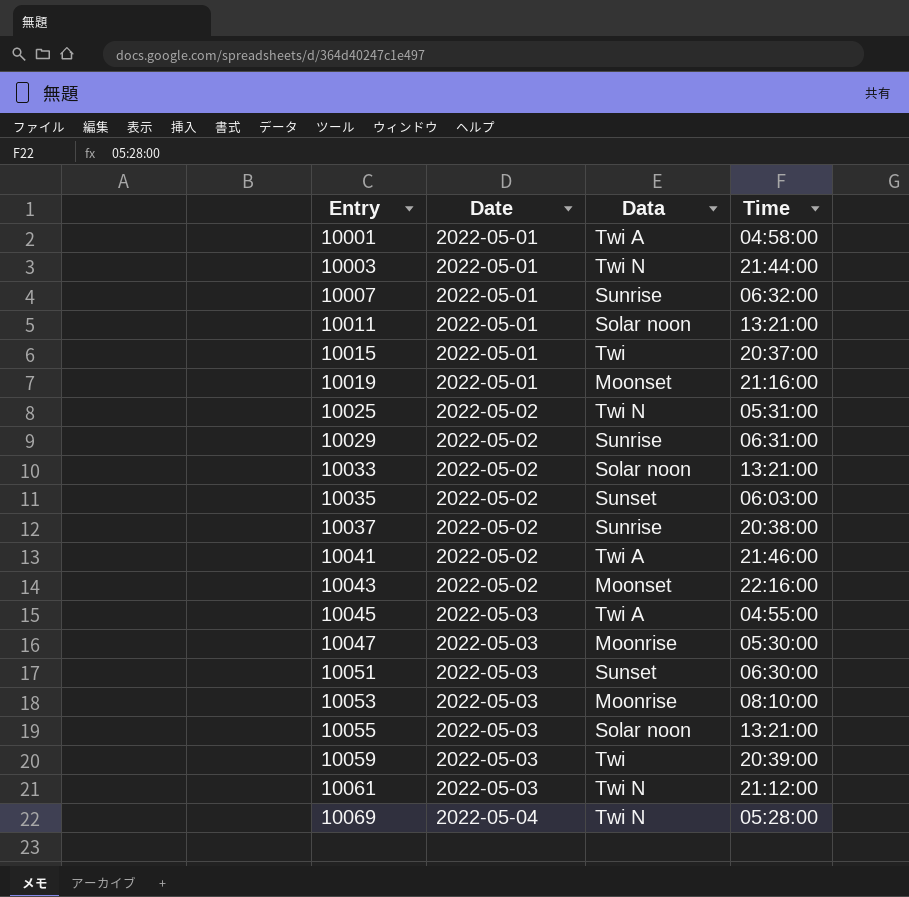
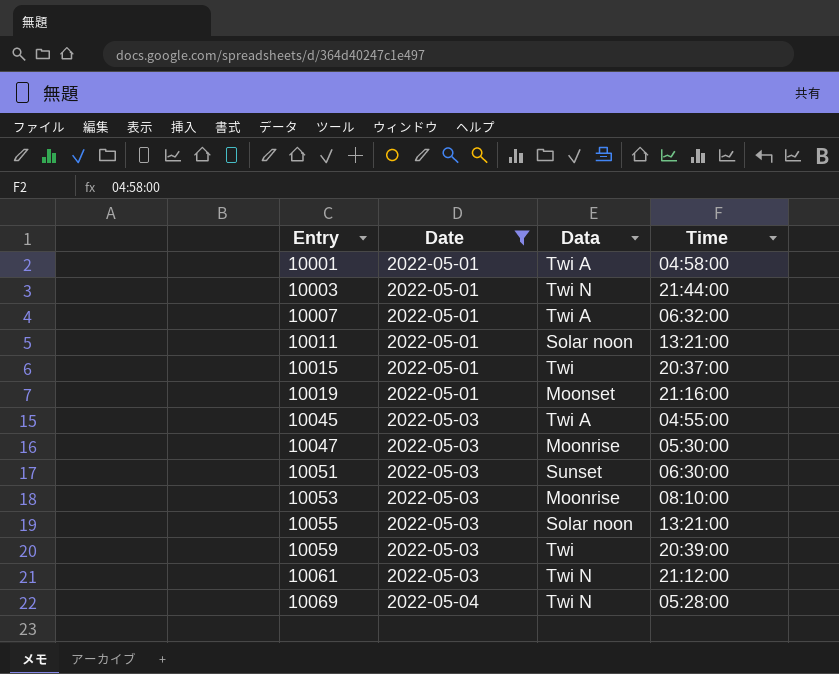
filter: none -> Date != 2022-05-02
10007 | Data: Sunrise -> Twi A

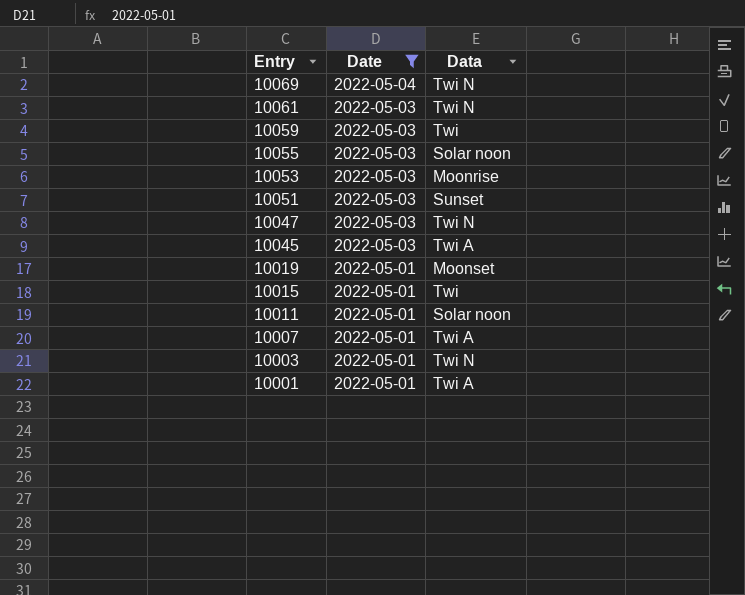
row order: Entry ascending -> Entry descending
column Time | position: 4 -> none
10047 | Data: Moonrise -> Twi N

